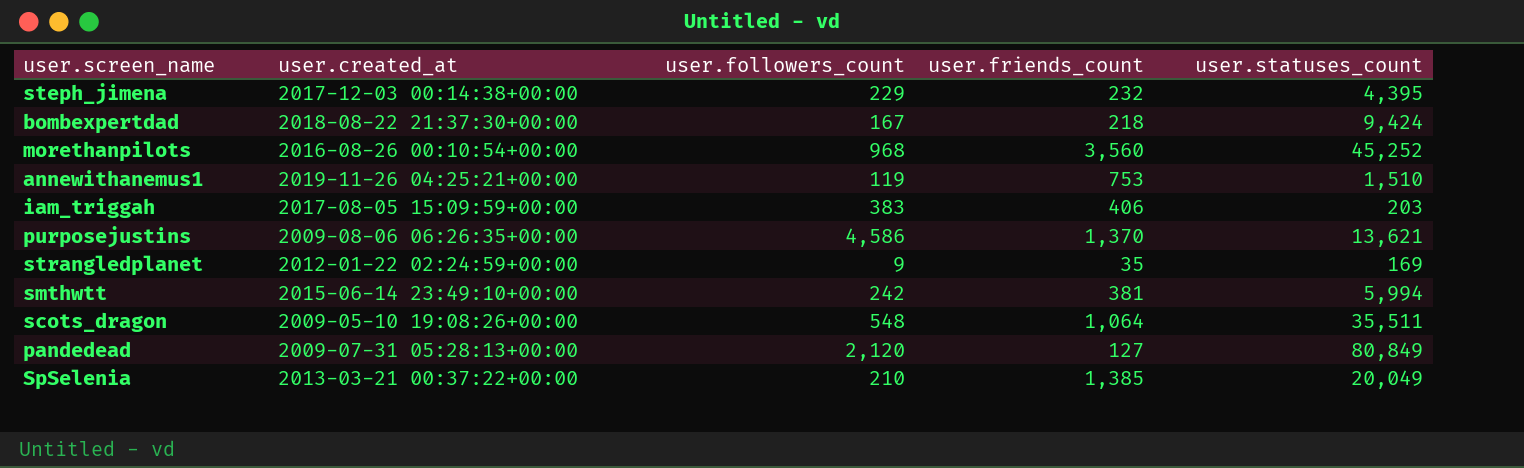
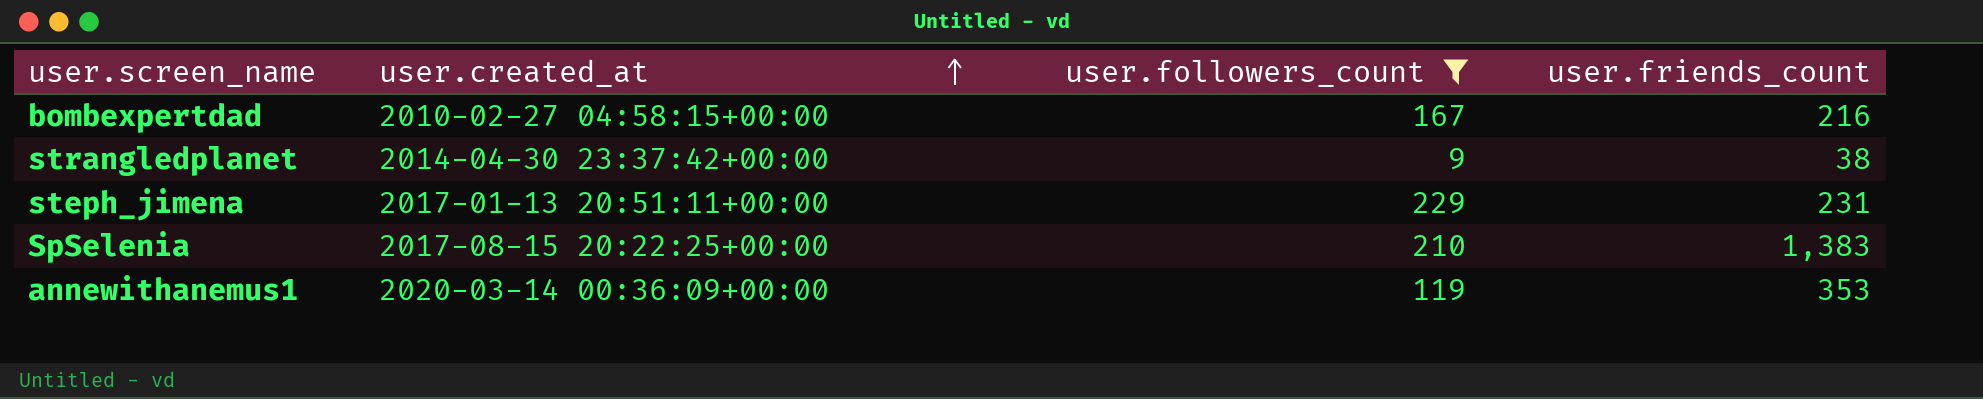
filter: none -> user.followers_count <= 229
row order: none -> user.created_at ascending
column user.statuses_count | position: 5 -> none
bombexpertdad | user.created_at: 2018-08-22 21:37:30+00:00 -> 2010-02-27 04:58:15+00:00
bombexpertdad | user.friends_count: 218 -> 216
strangledplanet | user.created_at: 2012-01-22 02:24:59+00:00 -> 2014-04-30 23:37:42+00:00
strangledplanet | user.friends_count: 35 -> 38
steph_jimena | user.created_at: 2017-12-03 00:14:38+00:00 -> 2017-01-13 20:51:11+00:00
steph_jimena | user.friends_count: 232 -> 231
SpSelenia | user.created_at: 2013-03-21 00:37:22+00:00 -> 2017-08-15 20:22:25+00:00
SpSelenia | user.friends_count: 1,385 -> 1,383
annewithanemus1 | user.created_at: 2019-11-26 04:25:21+00:00 -> 2020-03-14 00:36:09+00:00
annewithanemus1 | user.friends_count: 753 -> 353

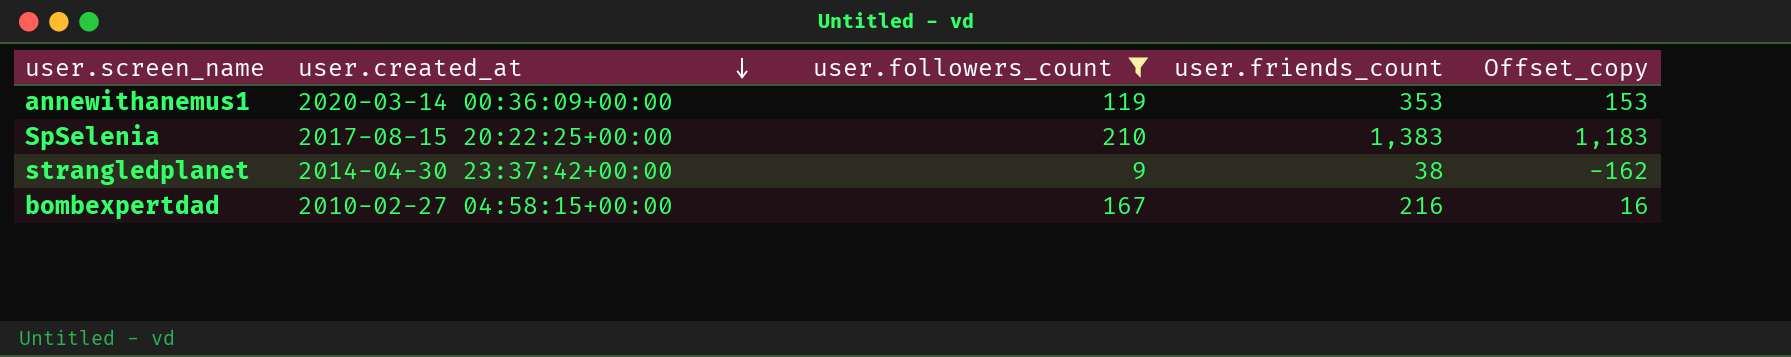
row order: user.created_at ascending -> user.created_at descending
column Offset_copy | formula: none -> [user.friends_count] - 200
row steph_jimena: 2017-01-13 20:51:11+00:00 | 229 | 231 -> none

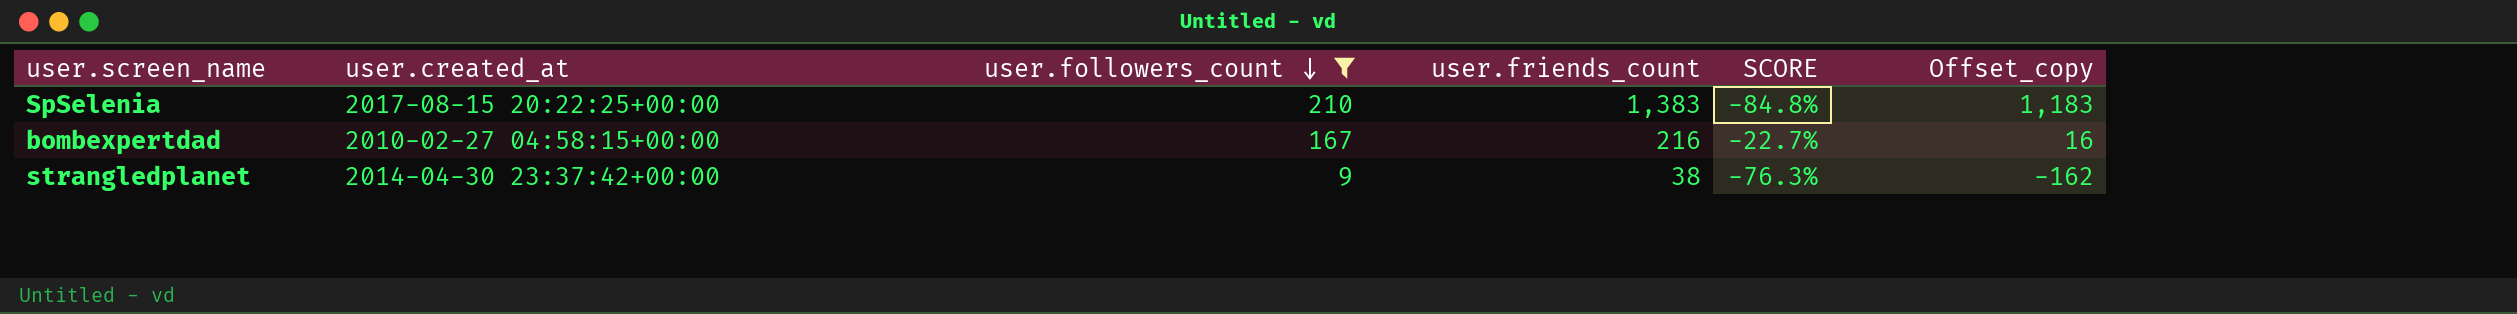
row order: user.created_at descending -> user.followers_count descending
column SCORE | formula: none -> ([user.followers_count] - [user.friends_count]) / [user.friends_count]
row annewithanemus1: 2020-03-14 00:36:09+00:00 | 119 | 353 | 153 -> none

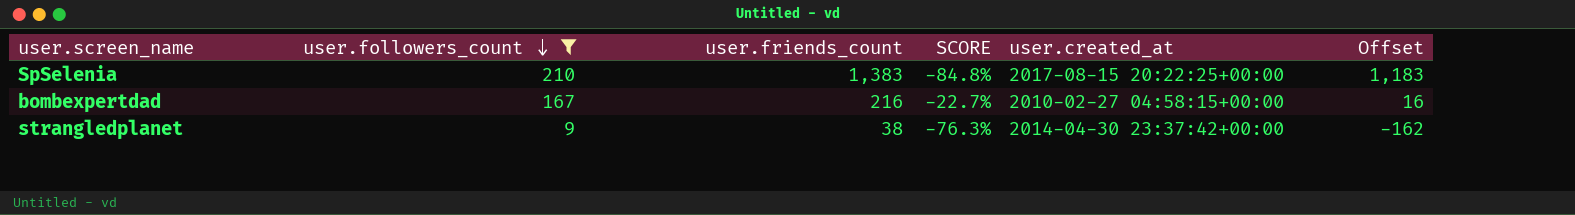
column user.created_at | position: 2 -> 5
column name: Offset_copy -> Offset

